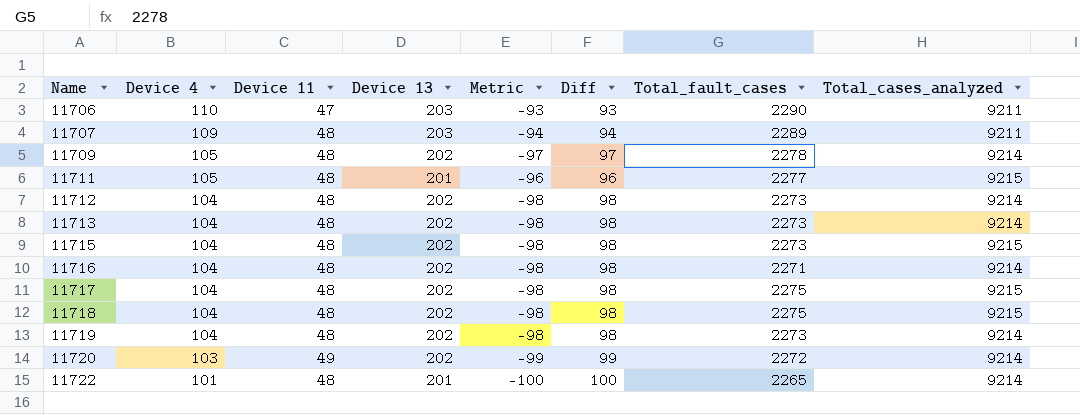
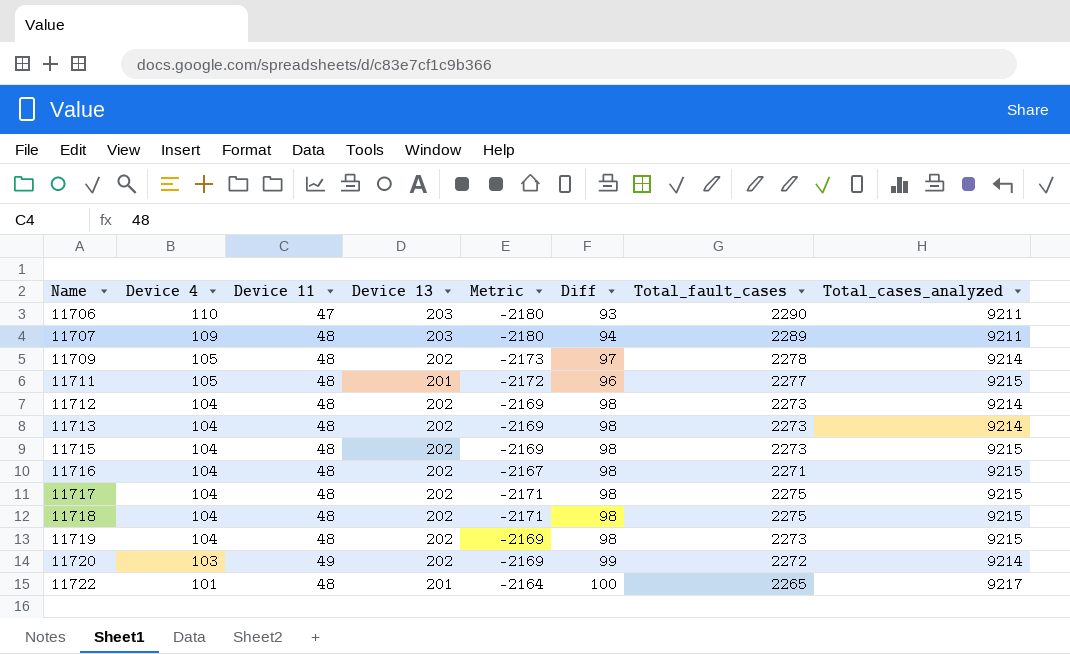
column Metric | formula: [Device 4] - [Device 13] -> [Device 4] - [Total_fault_cases]
11716 | Total_cases_analyzed: 9214 -> 9215
11719 | Total_cases_analyzed: 9214 -> 9215
11722 | Total_cases_analyzed: 9214 -> 9217

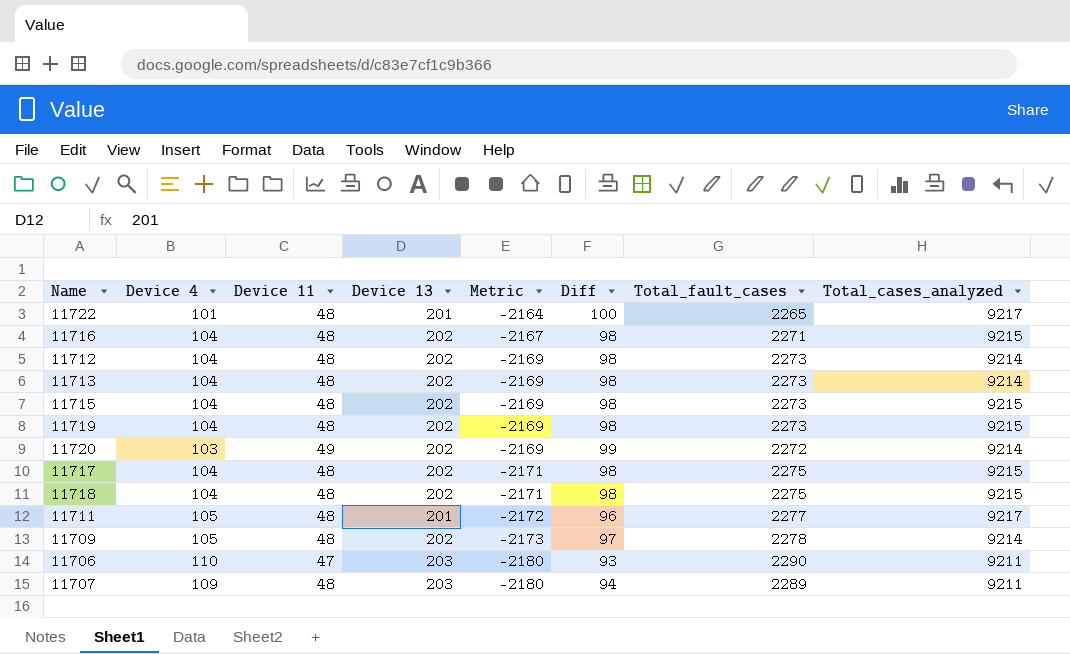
row order: Name ascending -> Metric descending
11711 | Total_cases_analyzed: 9215 -> 9217

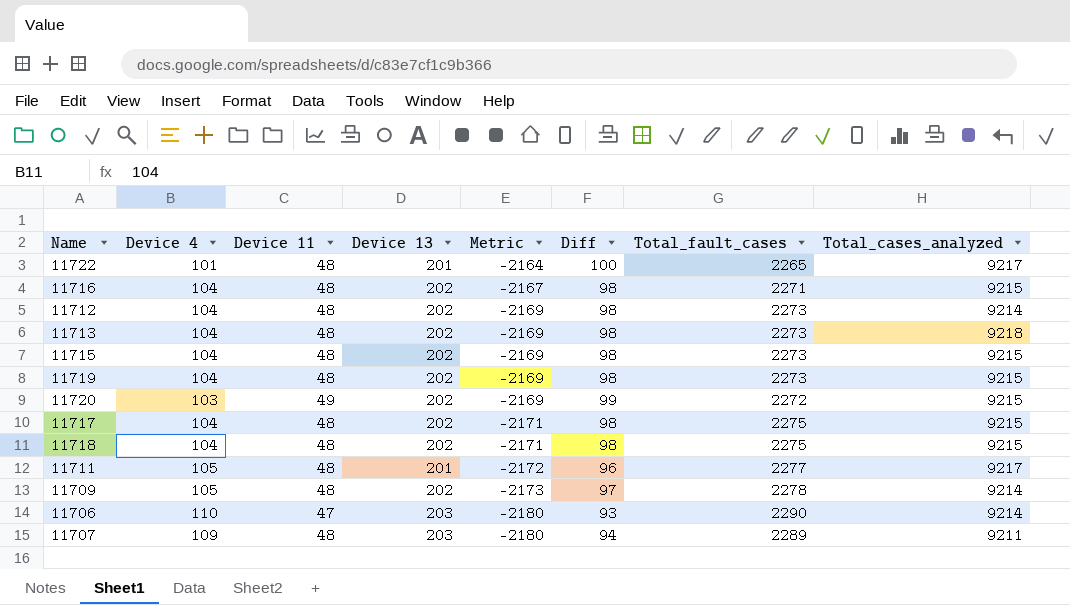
11713 | Total_cases_analyzed: 9214 -> 9218
11720 | Total_cases_analyzed: 9214 -> 9215
11706 | Total_cases_analyzed: 9211 -> 9214

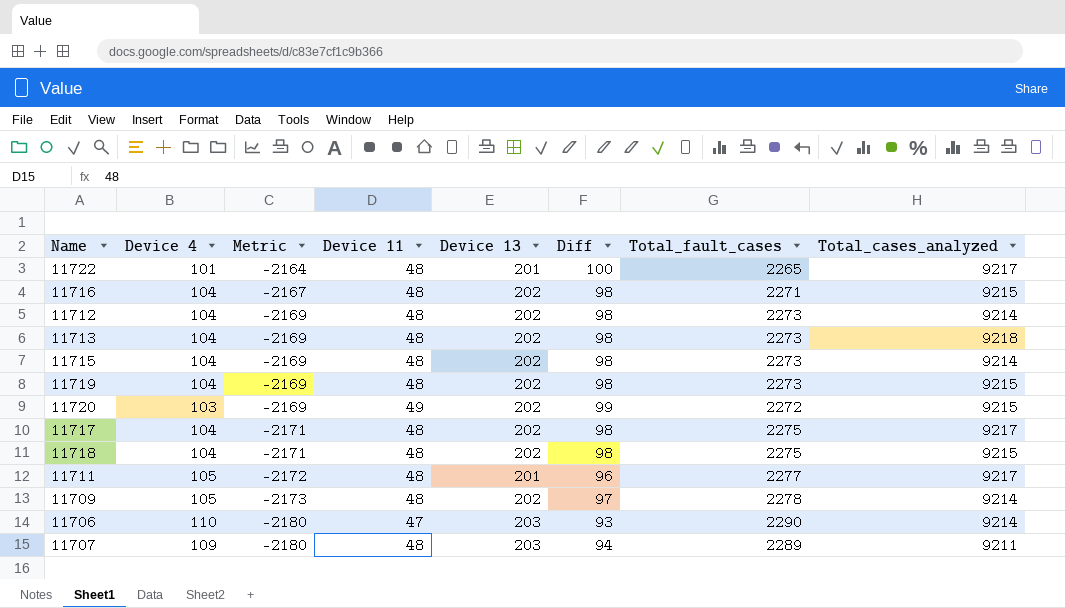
column Metric | position: 5 -> 3
11715 | Total_cases_analyzed: 9215 -> 9214
11717 | Total_cases_analyzed: 9215 -> 9217

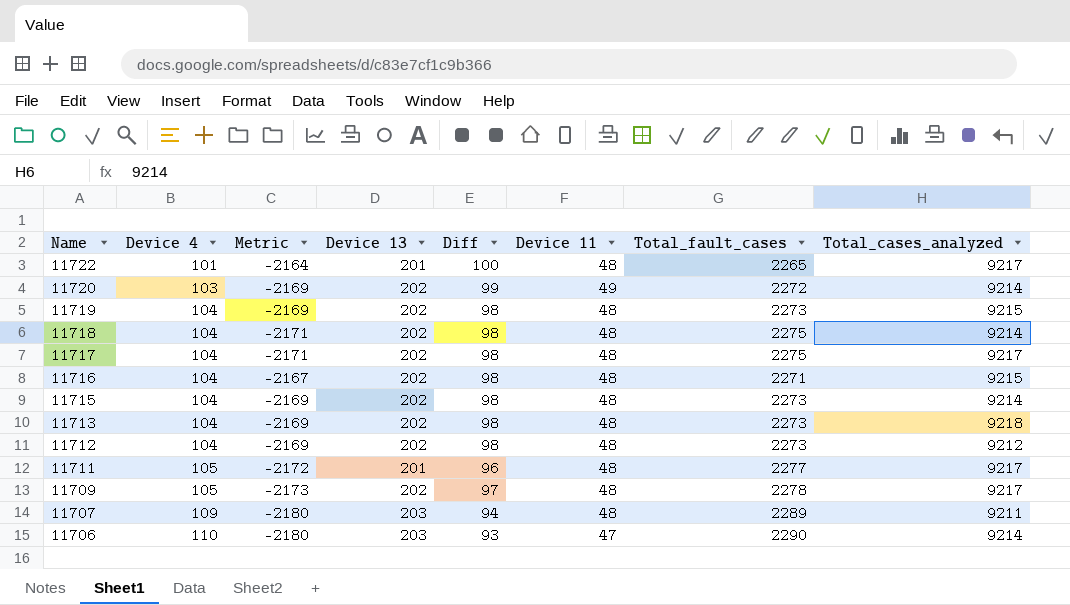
row order: Metric descending -> Name descending
column Device 11 | position: 4 -> 6
11720 | Total_cases_analyzed: 9215 -> 9214
11718 | Total_cases_analyzed: 9215 -> 9214
11712 | Total_cases_analyzed: 9214 -> 9212
11709 | Total_cases_analyzed: 9214 -> 9217

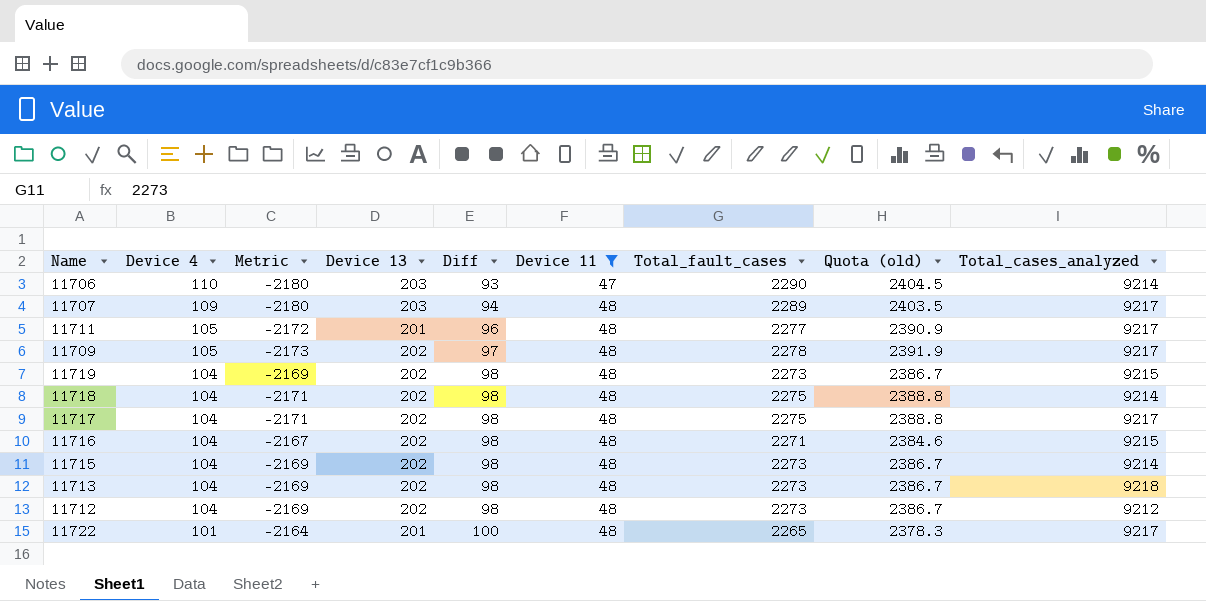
filter: none -> Device 11 != 49
row order: Name descending -> Device 4 descending
column Quota (old) | formula: none -> [Total_fault_cases] * 1.05
11707 | Total_cases_analyzed: 9211 -> 9217

